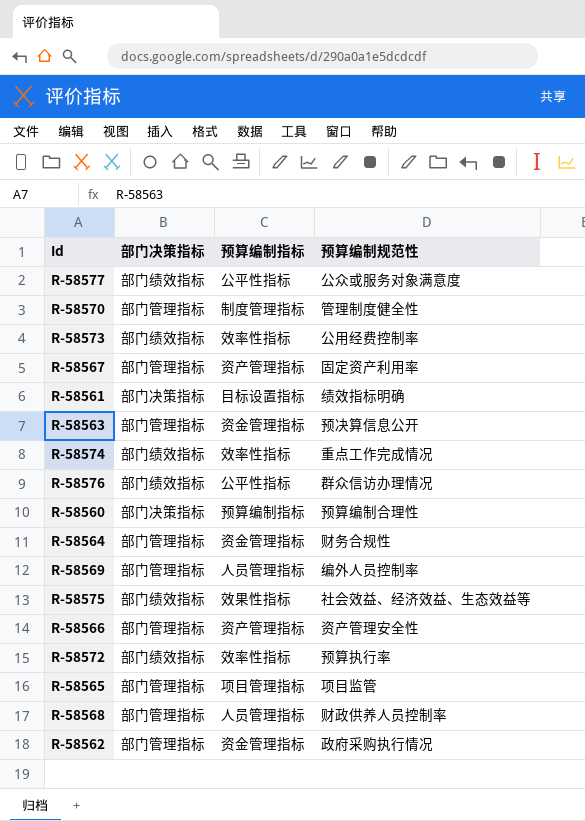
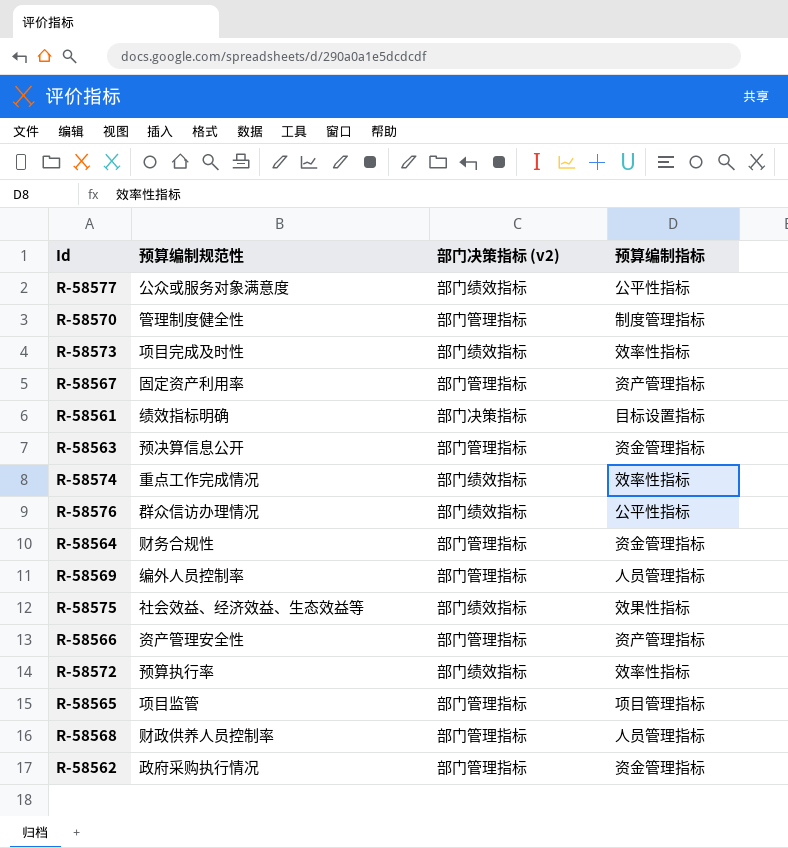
column 预算编制规范性 | position: 4 -> 2
column name: 部门决策指标 -> 部门决策指标 (v2)
row R-58560: 部门决策指标 | 预算编制指标 | 预算编制合理性 -> none
R-58573 | 预算编制规范性: 公用经费控制率 -> 项目完成及时性

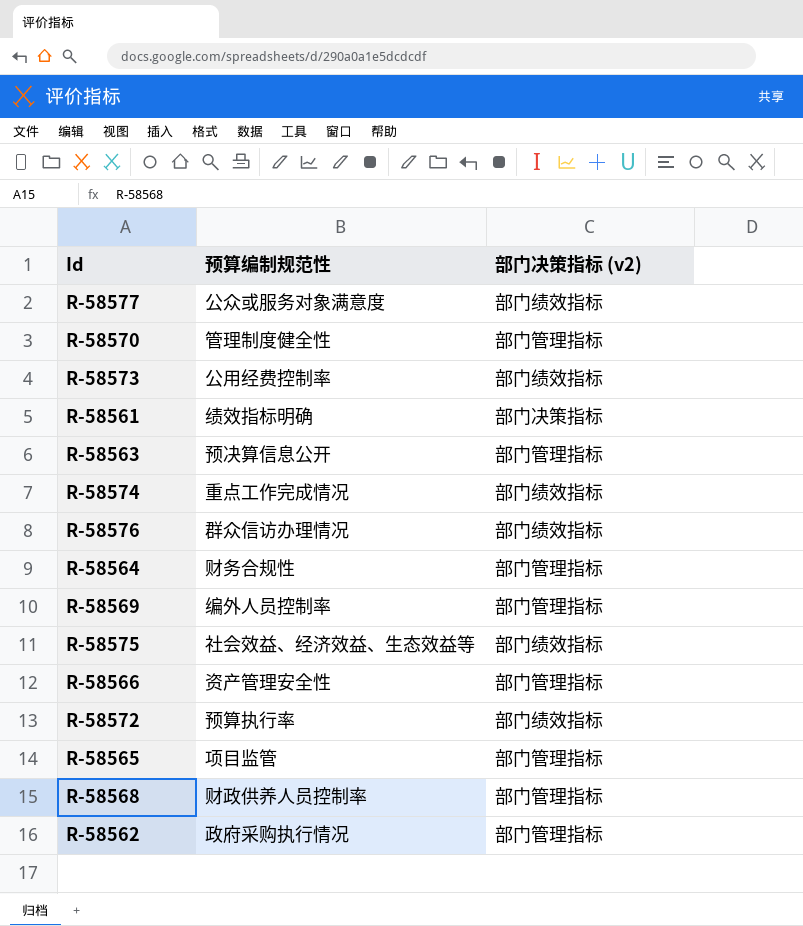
column 预算编制指标 | position: 4 -> none
row R-58567: 固定资产利用率 | 部门管理指标 | 资产管理指标 -> none
R-58573 | 预算编制规范性: 项目完成及时性 -> 公用经费控制率

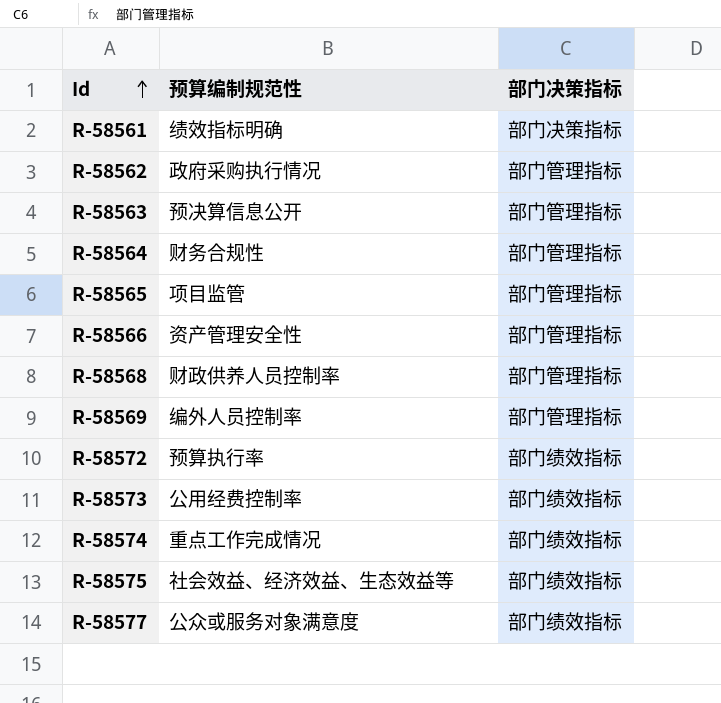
row order: none -> Id ascending
column name: 部门决策指标 (v2) -> 部门决策指标
row R-58570: 管理制度健全性 | 部门管理指标 -> none
row R-58576: 群众信访办理情况 | 部门绩效指标 -> none

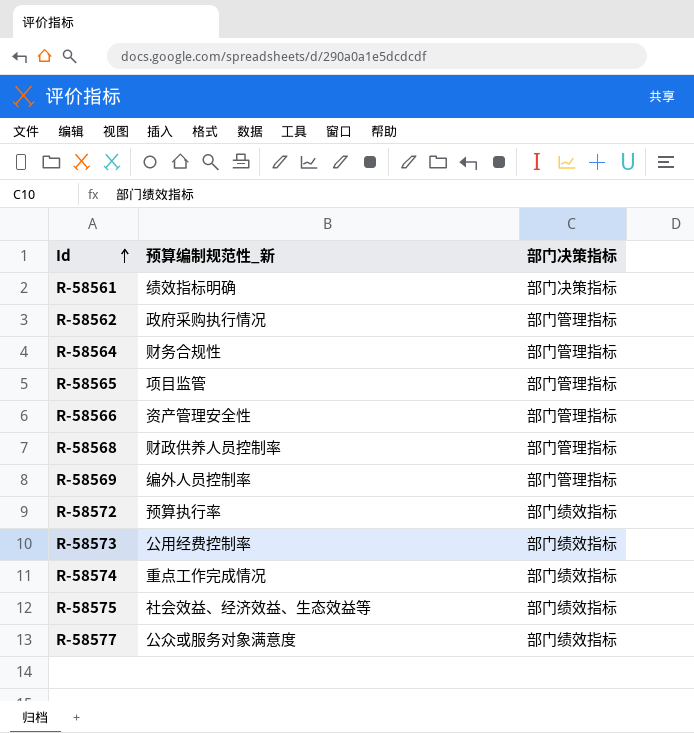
column name: 预算编制规范性 -> 预算编制规范性_新
row R-58563: 预决算信息公开 | 部门管理指标 -> none

